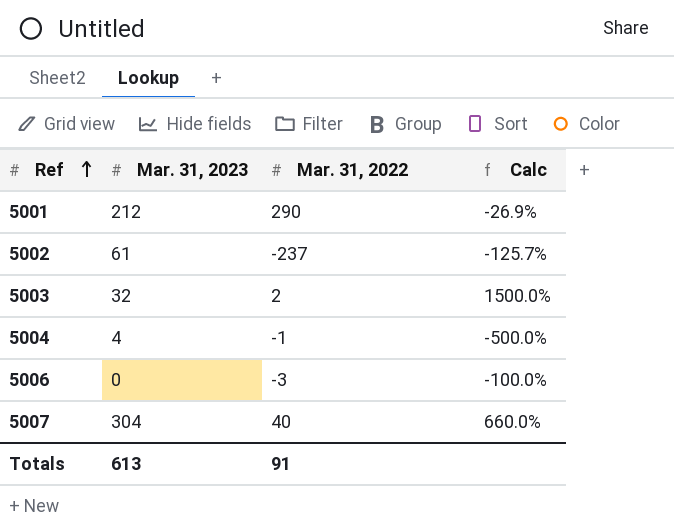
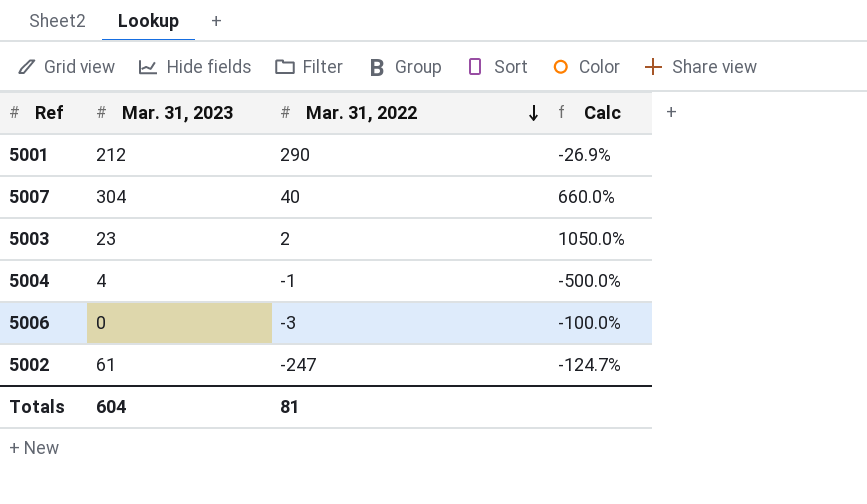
row order: Ref ascending -> Mar. 31, 2022 descending
5003 | Mar. 31, 2023: 32 -> 23
5003 | Calc: 1500.0% -> 1050.0%
5002 | Mar. 31, 2022: -237 -> -247
5002 | Calc: -125.7% -> -124.7%
Totals | Mar. 31, 2023: 613 -> 604
Totals | Mar. 31, 2022: 91 -> 81

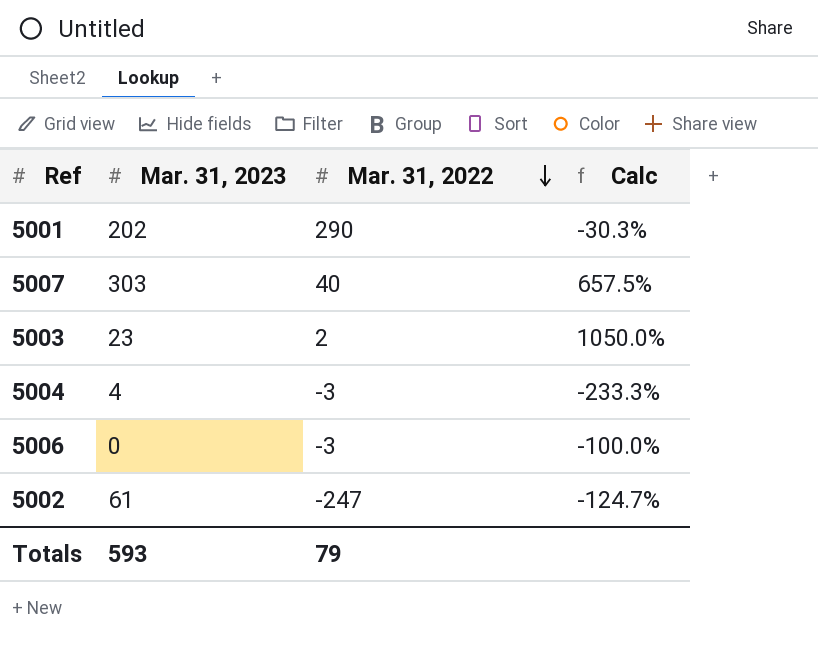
5001 | Mar. 31, 2023: 212 -> 202
5001 | Calc: -26.9% -> -30.3%
5007 | Mar. 31, 2023: 304 -> 303
5007 | Calc: 660.0% -> 657.5%
5004 | Mar. 31, 2022: -1 -> -3
5004 | Calc: -500.0% -> -233.3%
Totals | Mar. 31, 2023: 604 -> 593
Totals | Mar. 31, 2022: 81 -> 79

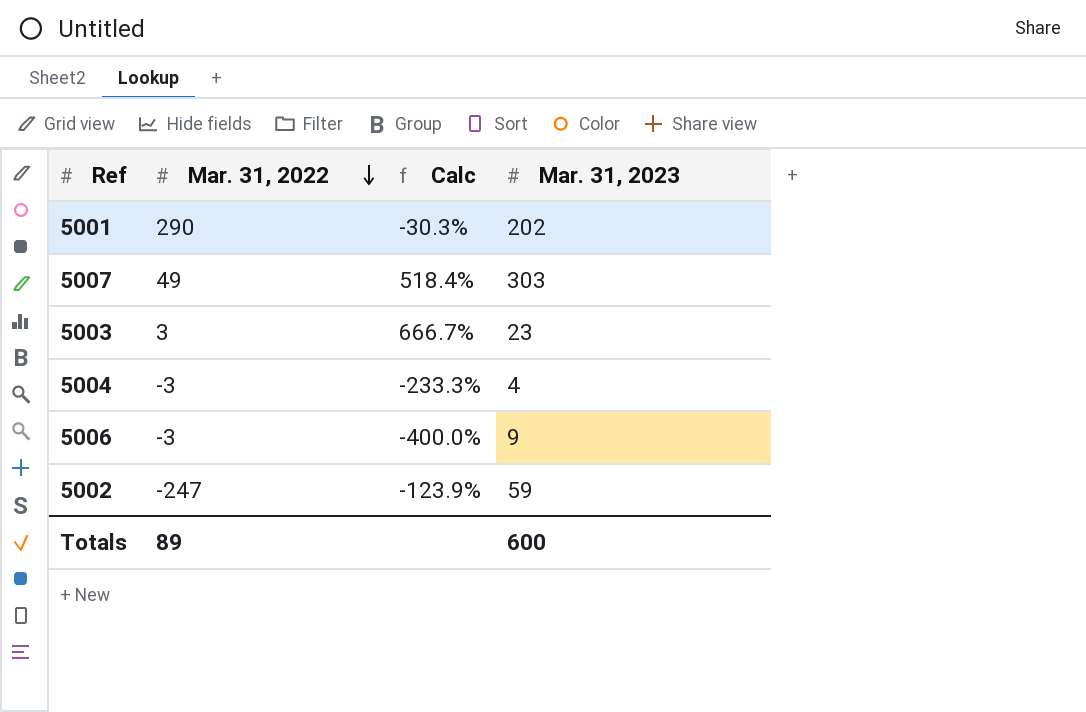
column Mar. 31, 2023 | position: 2 -> 4
5007 | Mar. 31, 2022: 40 -> 49
5007 | Calc: 657.5% -> 518.4%
5003 | Mar. 31, 2022: 2 -> 3
5003 | Calc: 1050.0% -> 666.7%
5006 | Calc: -100.0% -> -400.0%
5006 | Mar. 31, 2023: 0 -> 9
5002 | Calc: -124.7% -> -123.9%
5002 | Mar. 31, 2023: 61 -> 59
Totals | Mar. 31, 2022: 79 -> 89
Totals | Mar. 31, 2023: 593 -> 600

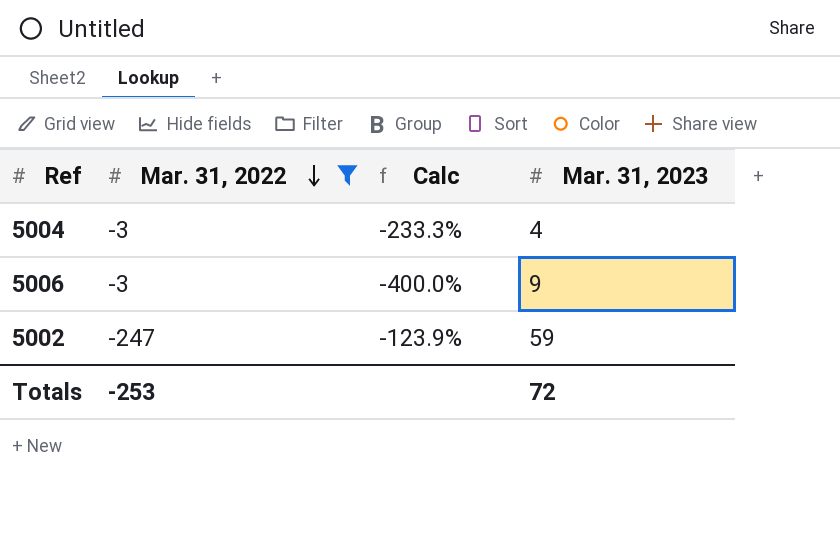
filter: none -> Mar. 31, 2022 <= -3
Totals | Mar. 31, 2022: 89 -> -253
Totals | Mar. 31, 2023: 600 -> 72

